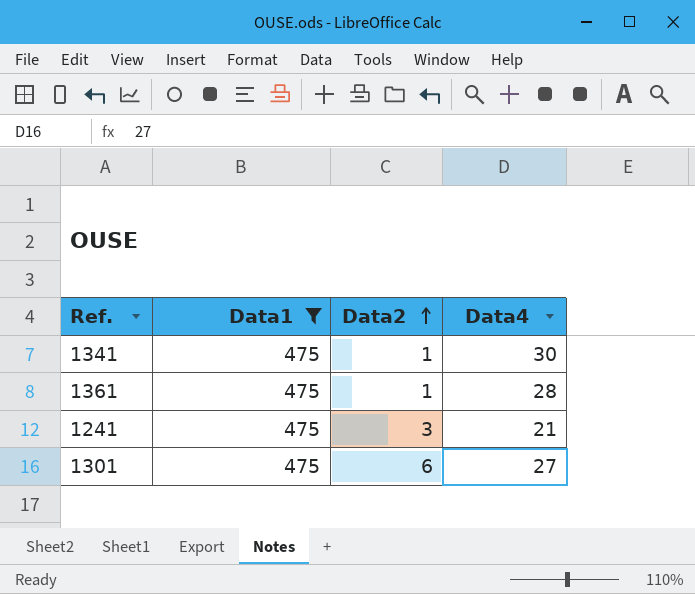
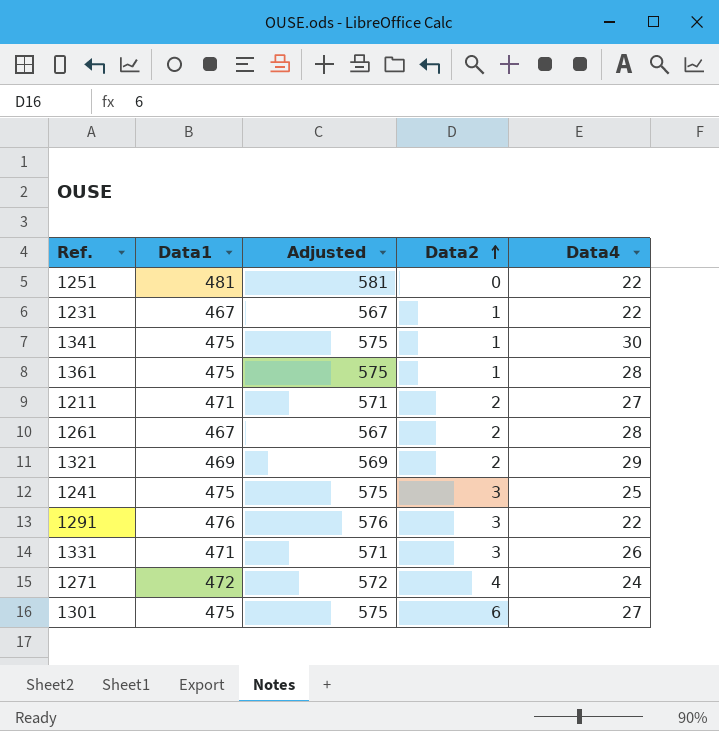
filter: Data1 = 475 -> none
column Adjusted | formula: none -> [Data1] + 100
1241 | Data4: 21 -> 25

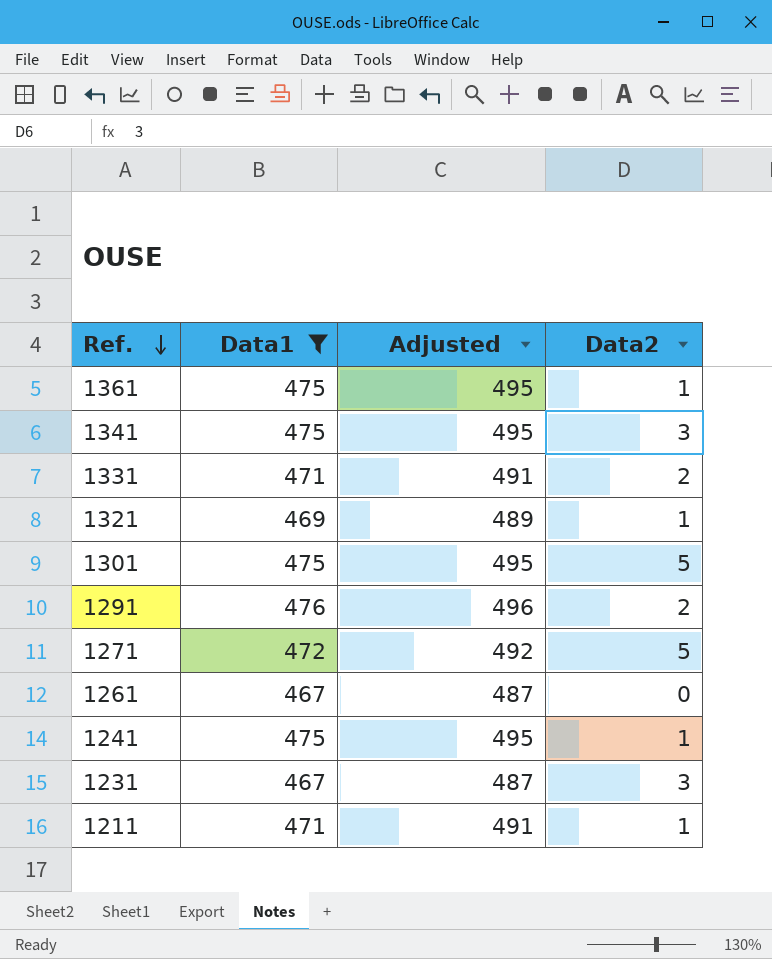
filter: none -> Data1 != 481
row order: Data2 ascending -> Ref. descending
column Data4 | position: 5 -> none
column Adjusted | formula: [Data1] + 100 -> [Data1] + 20
1341 | Data2: 1 -> 3
1331 | Data2: 3 -> 2
1321 | Data2: 2 -> 1
1301 | Data2: 6 -> 5
1291 | Data2: 3 -> 2
1271 | Data2: 4 -> 5
1261 | Data2: 2 -> 0
1241 | Data2: 3 -> 1
1231 | Data2: 1 -> 3
1211 | Data2: 2 -> 1

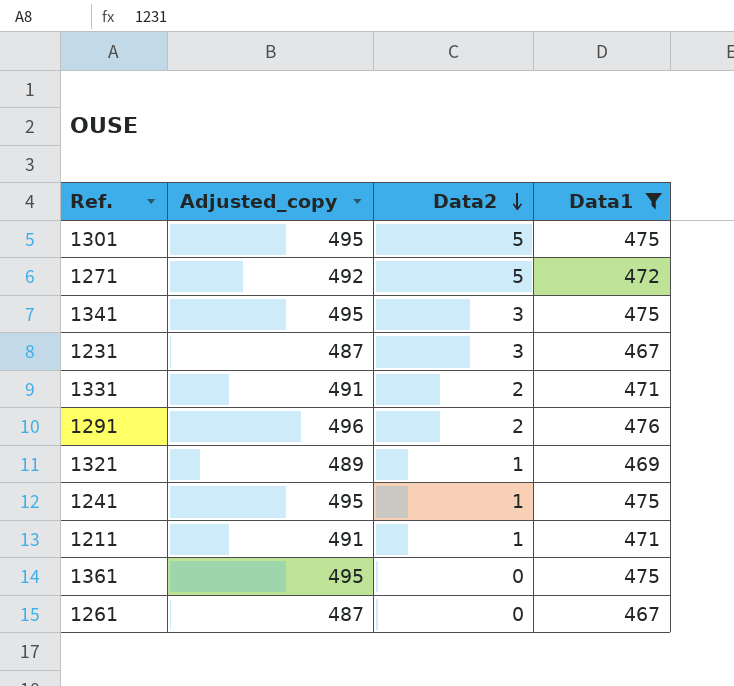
row order: Ref. descending -> Data2 descending
column name: Adjusted -> Adjusted_copy
column Data1 | position: 2 -> 4
1361 | Data2: 1 -> 0

